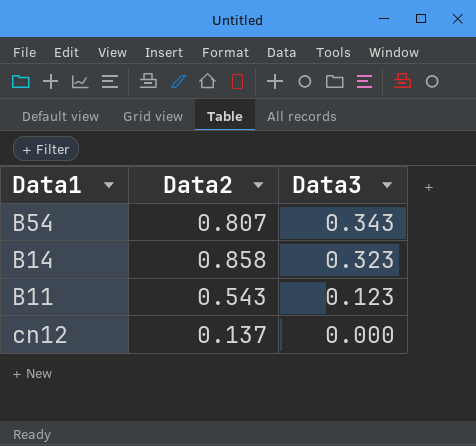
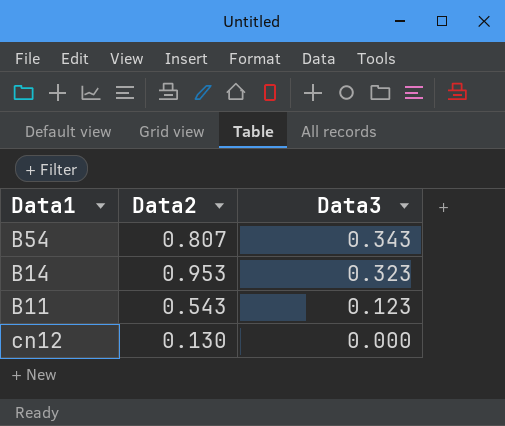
B14 | Data2: 0.858 -> 0.953
cn12 | Data2: 0.137 -> 0.130

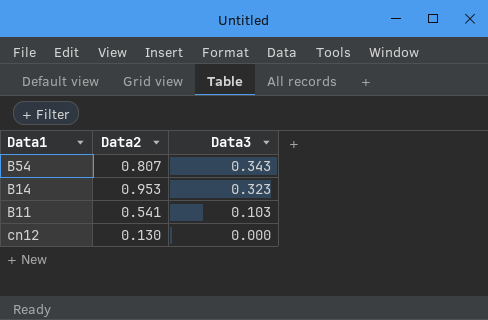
B11 | Data2: 0.543 -> 0.541
B11 | Data3: 0.123 -> 0.103

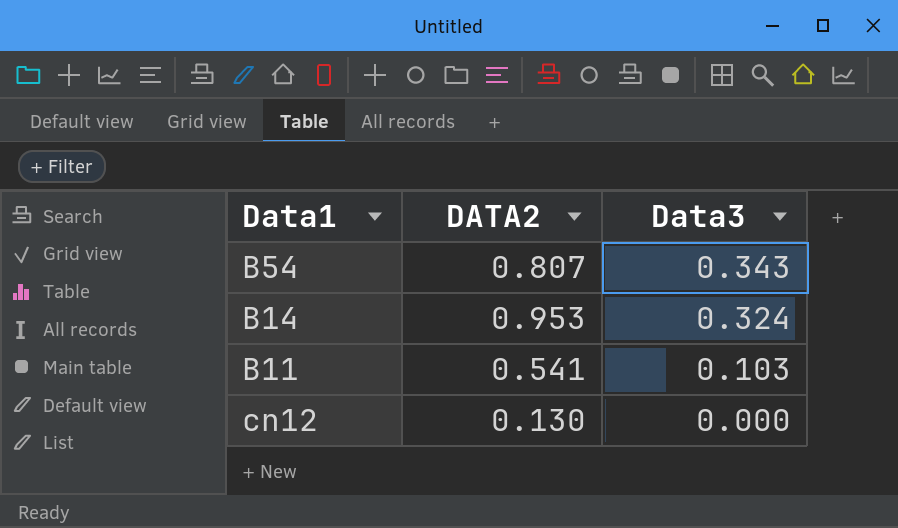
column name: Data2 -> DATA2
B14 | Data3: 0.323 -> 0.324

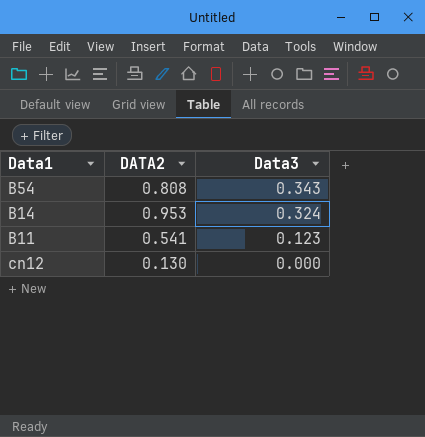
B54 | DATA2: 0.807 -> 0.808
B11 | Data3: 0.103 -> 0.123

